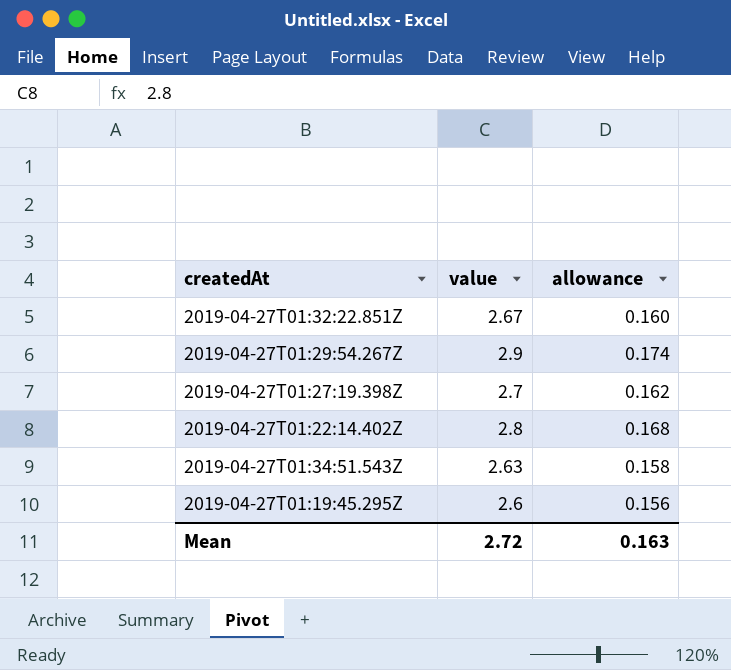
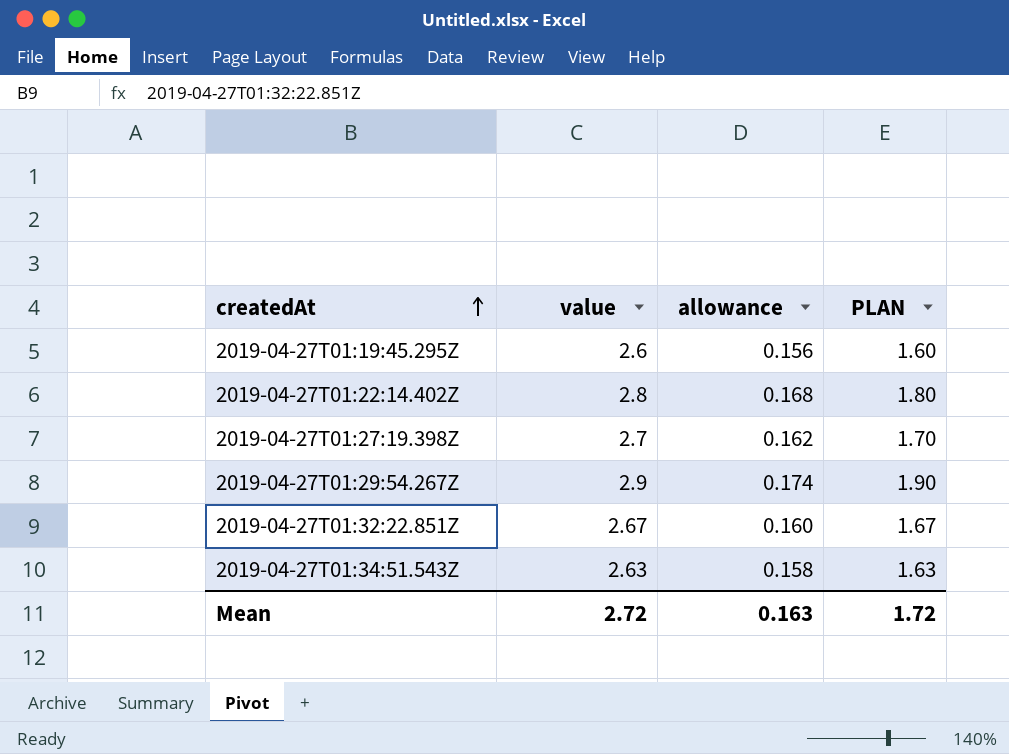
row order: none -> createdAt ascending
column PLAN | formula: none -> [value] - 1

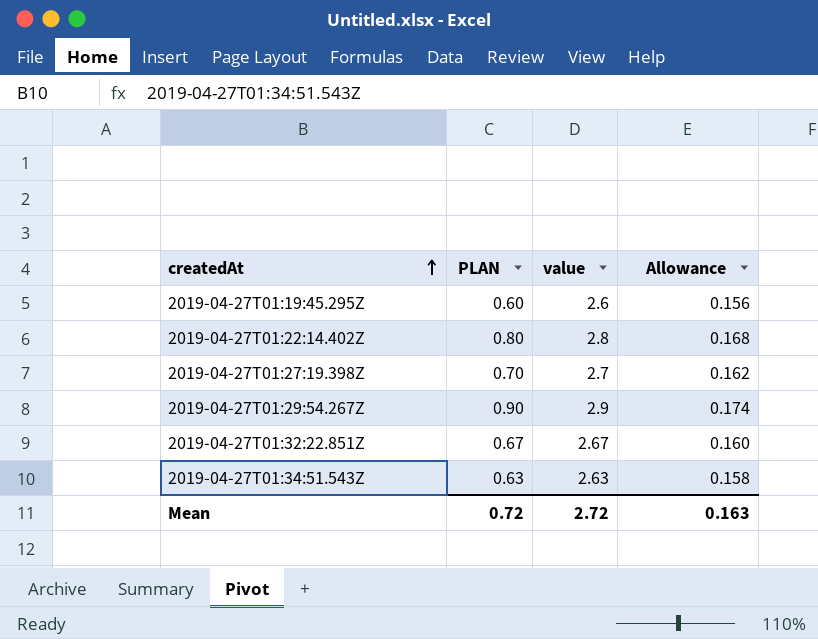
column PLAN | formula: [value] - 1 -> [value] - 2
column PLAN | position: 4 -> 2
column name: allowance -> Allowance
Mean | PLAN: 1.72 -> 0.72

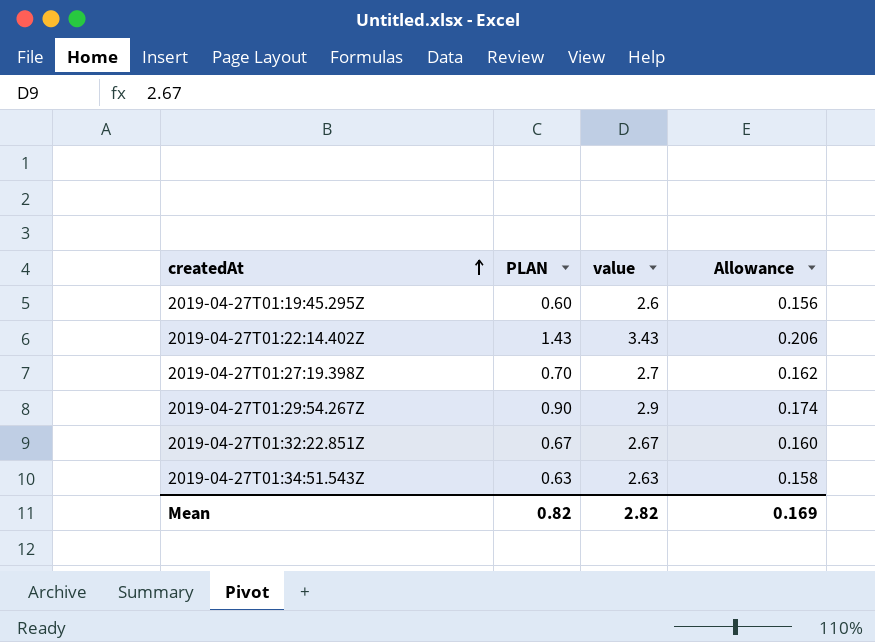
2019-04-27T01:22:14.402Z | PLAN: 0.80 -> 1.43
2019-04-27T01:22:14.402Z | value: 2.8 -> 3.43
2019-04-27T01:22:14.402Z | Allowance: 0.168 -> 0.206
Mean | PLAN: 0.72 -> 0.82
Mean | value: 2.72 -> 2.82
Mean | Allowance: 0.163 -> 0.169

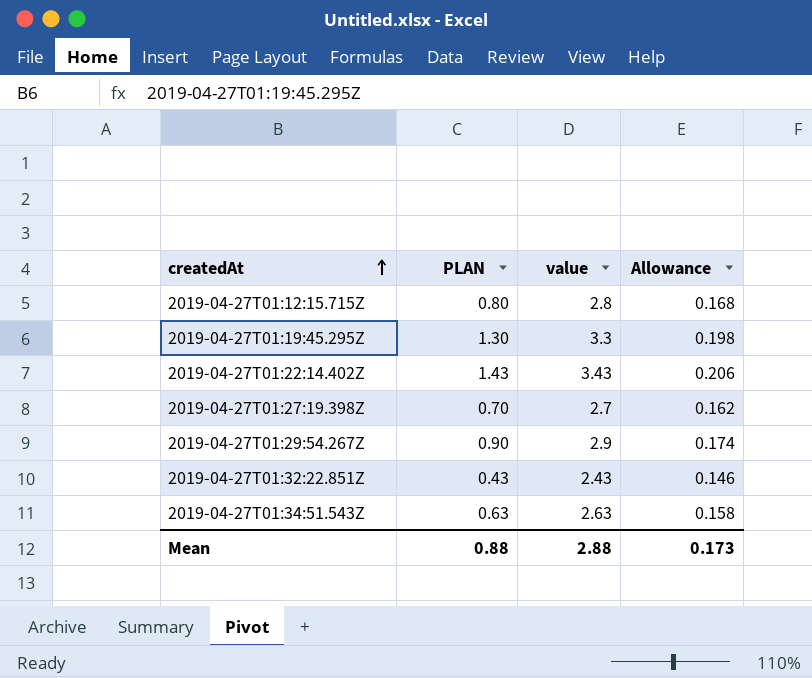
row 2019-04-27T01:12:15.715Z: none -> 0.80 | 2.8 | 0.168
2019-04-27T01:19:45.295Z | PLAN: 0.60 -> 1.30
2019-04-27T01:19:45.295Z | value: 2.6 -> 3.3
2019-04-27T01:19:45.295Z | Allowance: 0.156 -> 0.198
2019-04-27T01:32:22.851Z | PLAN: 0.67 -> 0.43
2019-04-27T01:32:22.851Z | value: 2.67 -> 2.43
2019-04-27T01:32:22.851Z | Allowance: 0.160 -> 0.146
Mean | PLAN: 0.82 -> 0.88
Mean | value: 2.82 -> 2.88
Mean | Allowance: 0.169 -> 0.173

